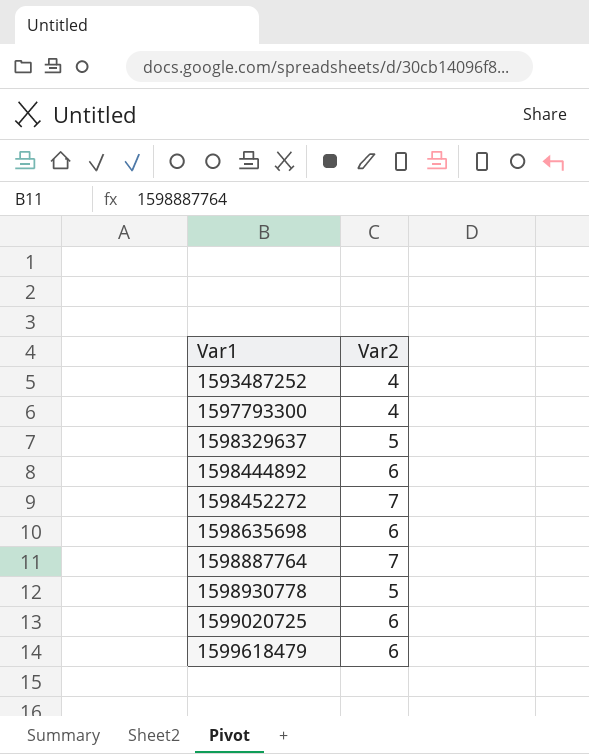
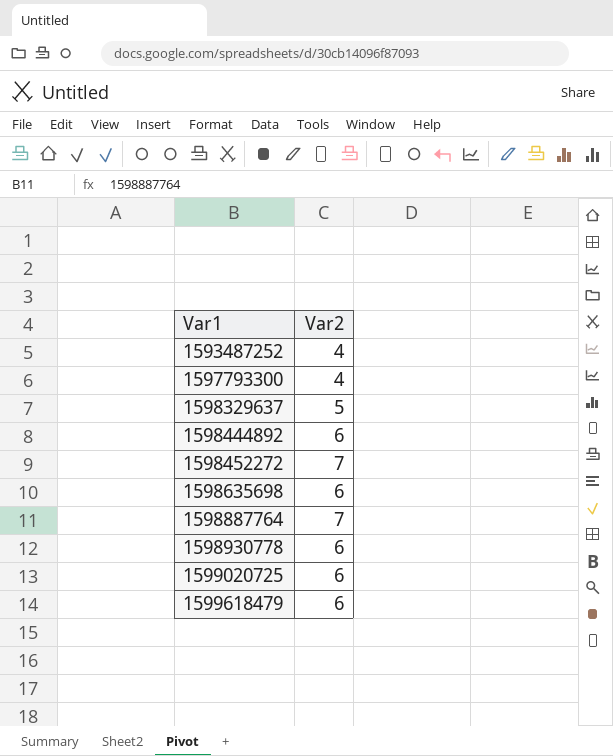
1598930778 | Var2: 5 -> 6

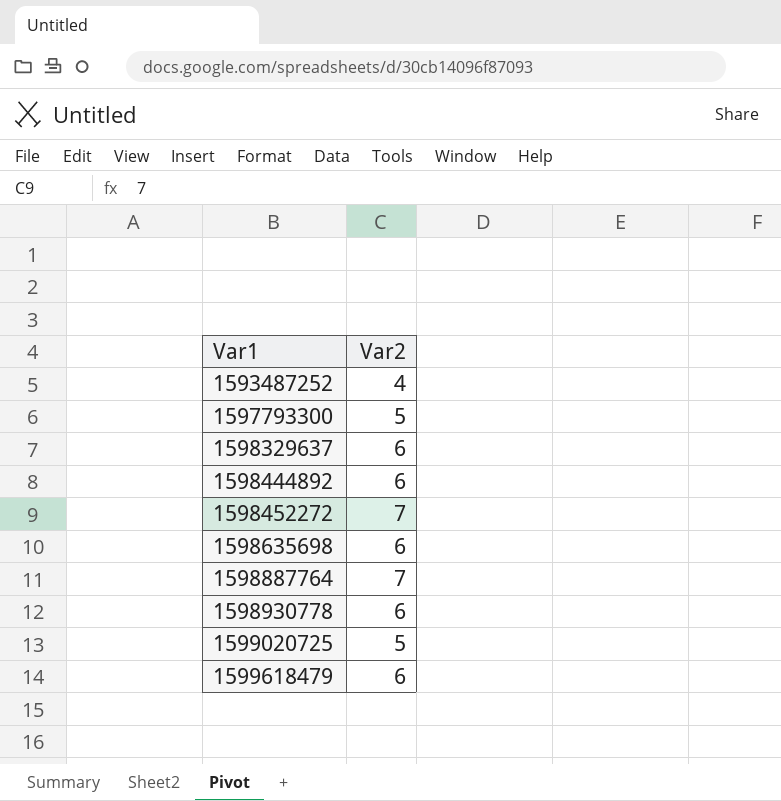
1597793300 | Var2: 4 -> 5
1598329637 | Var2: 5 -> 6
1599020725 | Var2: 6 -> 5

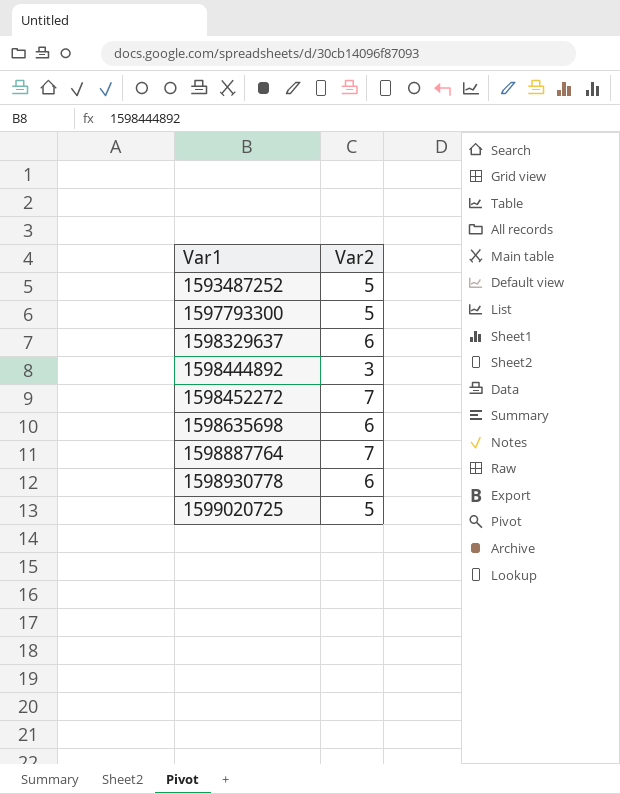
row 1599618479: 6 -> none
1593487252 | Var2: 4 -> 5
1598444892 | Var2: 6 -> 3

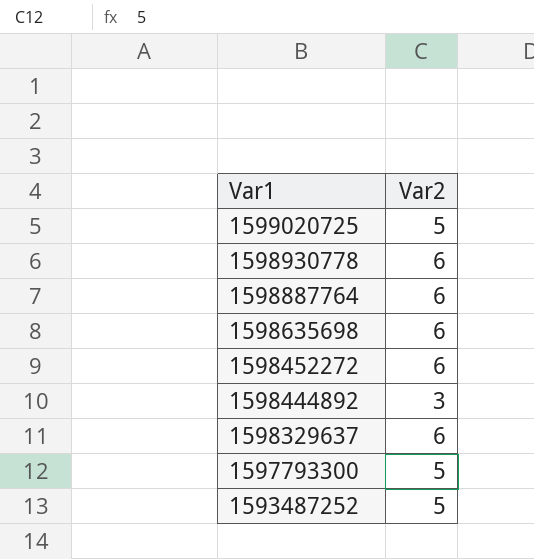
row order: Var1 ascending -> Var1 descending
1598887764 | Var2: 7 -> 6
1598452272 | Var2: 7 -> 6

